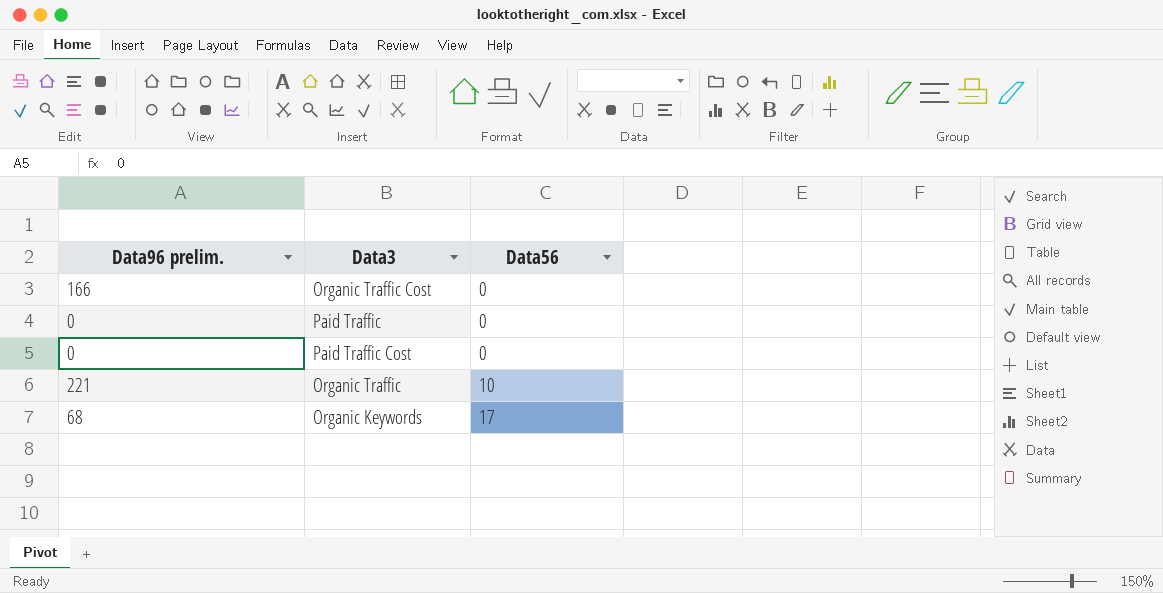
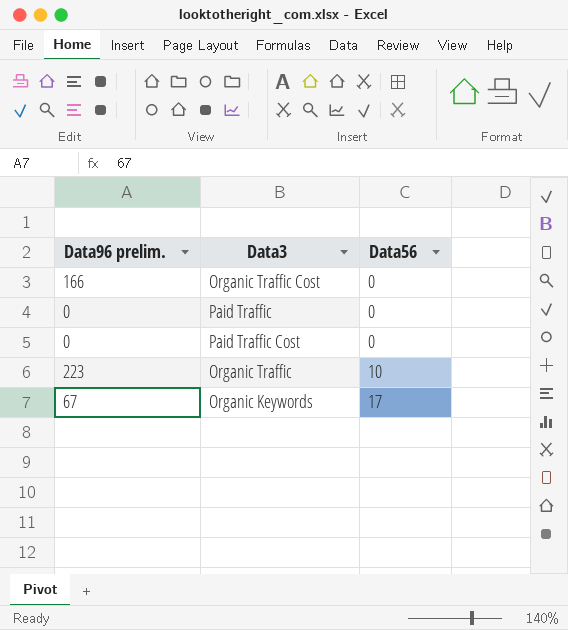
Organic Traffic | Data96 prelim.: 221 -> 223
Organic Keywords | Data96 prelim.: 68 -> 67

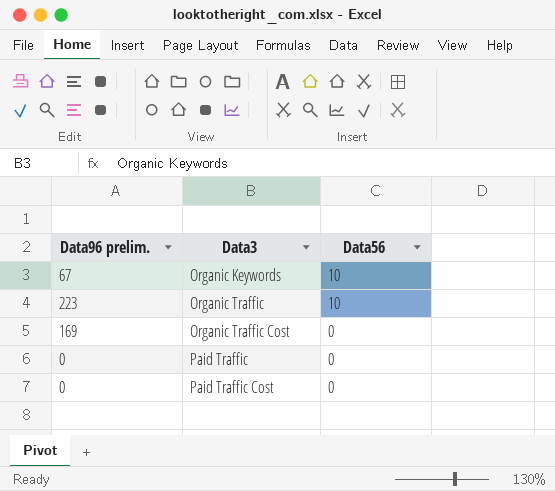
row order: Data56 ascending -> Data3 ascending
Organic Keywords | Data56: 17 -> 10
Organic Traffic Cost | Data96 prelim.: 166 -> 169

